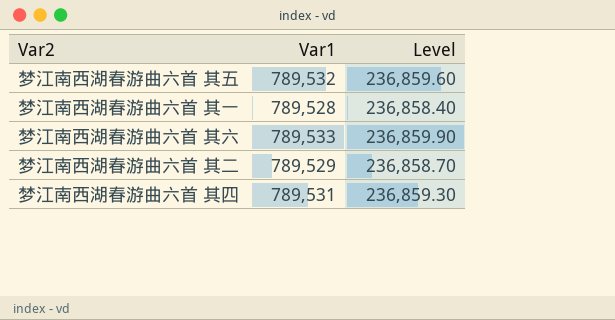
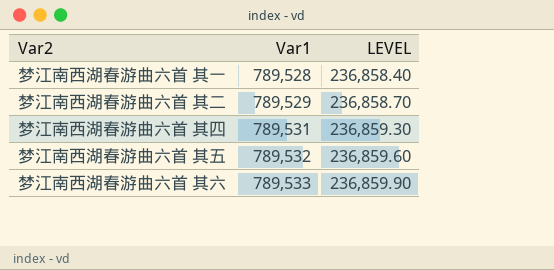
row order: none -> Var1 ascending
column name: Level -> LEVEL

